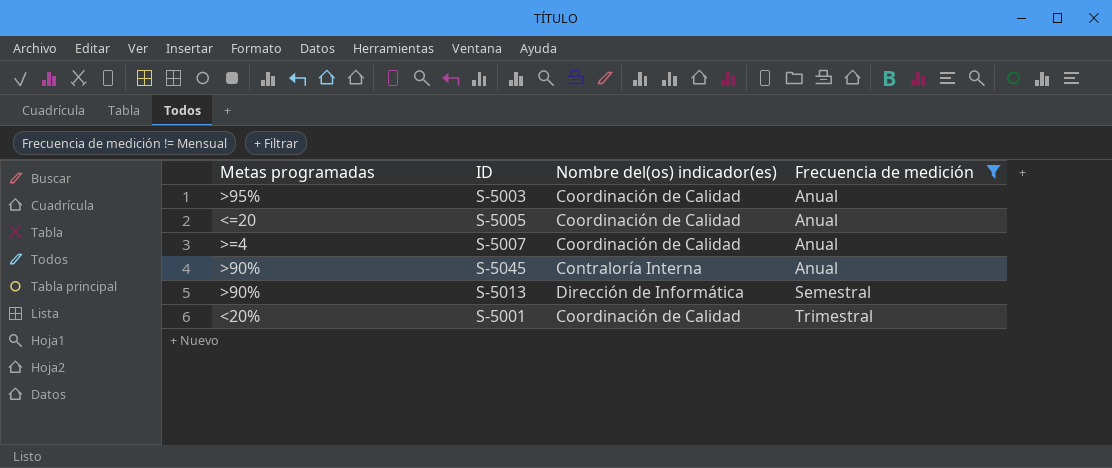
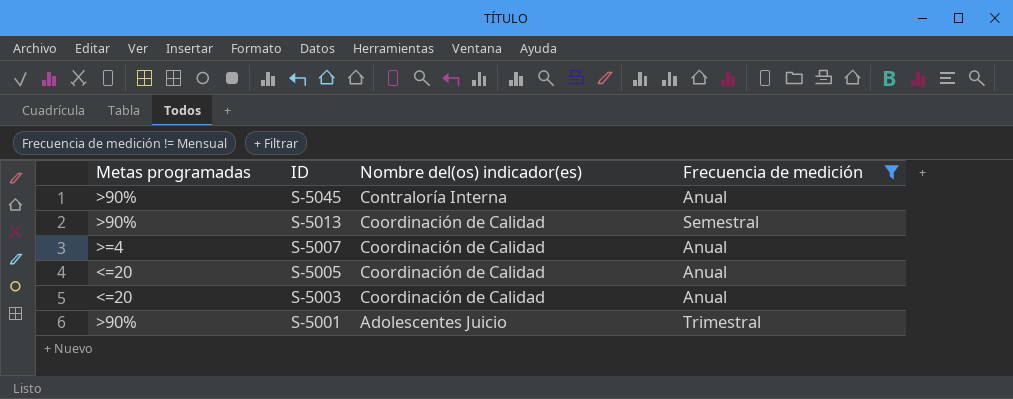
row order: Frecuencia de medición ascending -> ID descending
S-5013 | Nombre del(os) indicador(es): Dirección de Informática -> Coordinación de Calidad
S-5003 | Metas programadas: >95% -> <=20
S-5001 | Metas programadas: <20% -> >90%
S-5001 | Nombre del(os) indicador(es): Coordinación de Calidad -> Adolescentes Juicio

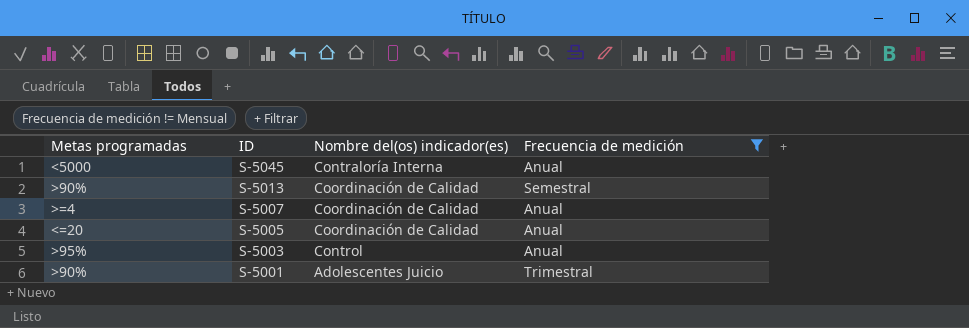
S-5045 | Metas programadas: >90% -> <5000
S-5003 | Metas programadas: <=20 -> >95%
S-5003 | Nombre del(os) indicador(es): Coordinación de Calidad -> Control

